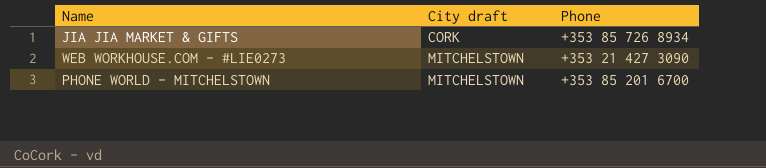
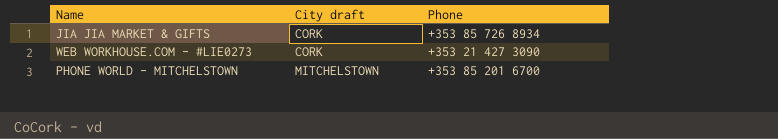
WEB WORKHOUSE.COM - #LIE0273 | City draft: MITCHELSTOWN -> CORK

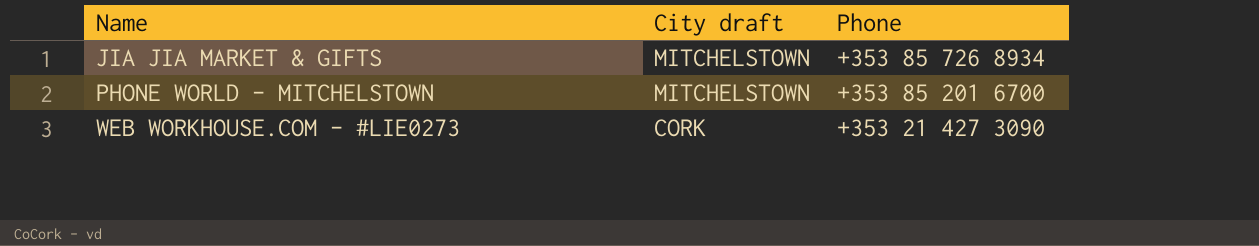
row order: City draft ascending -> Name ascending
JIA JIA MARKET & GIFTS | City draft: CORK -> MITCHELSTOWN

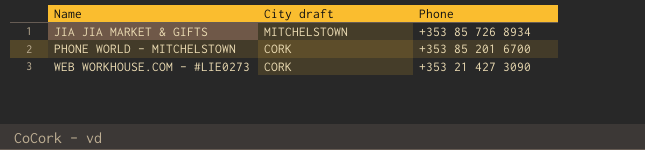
PHONE WORLD - MITCHELSTOWN | City draft: MITCHELSTOWN -> CORK

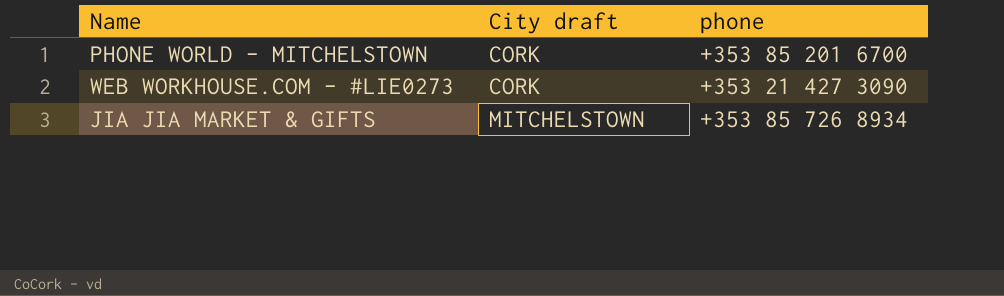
row order: Name ascending -> City draft ascending
column name: Phone -> phone

